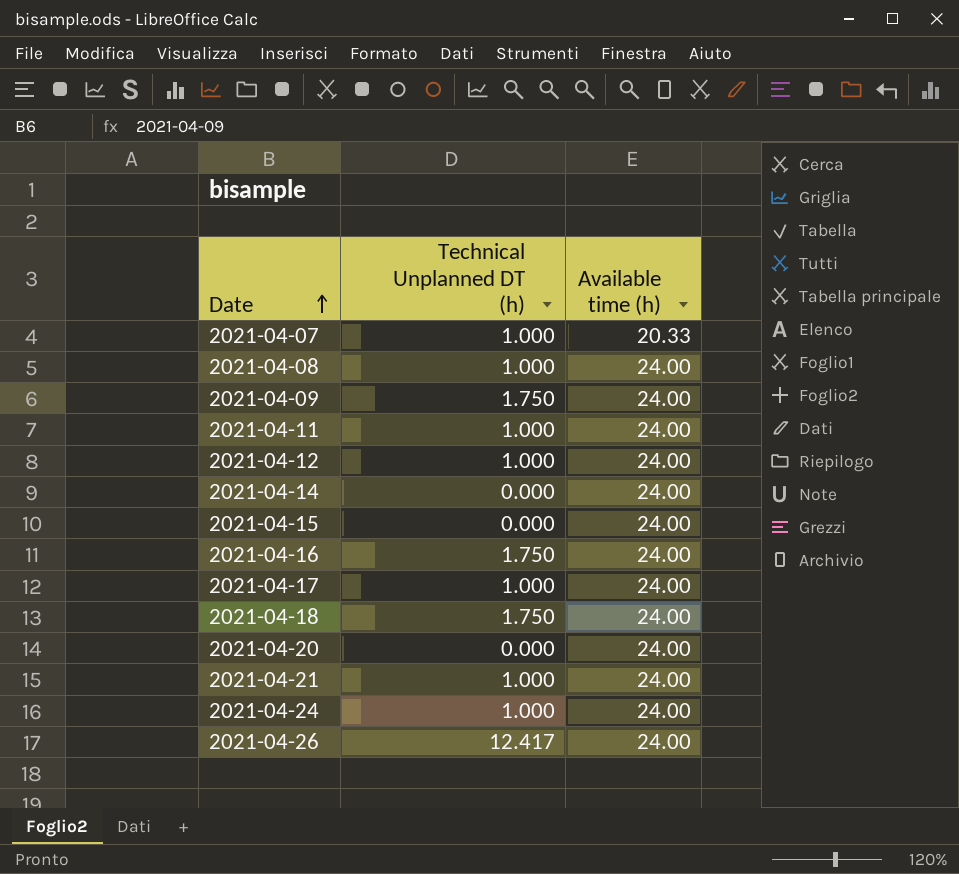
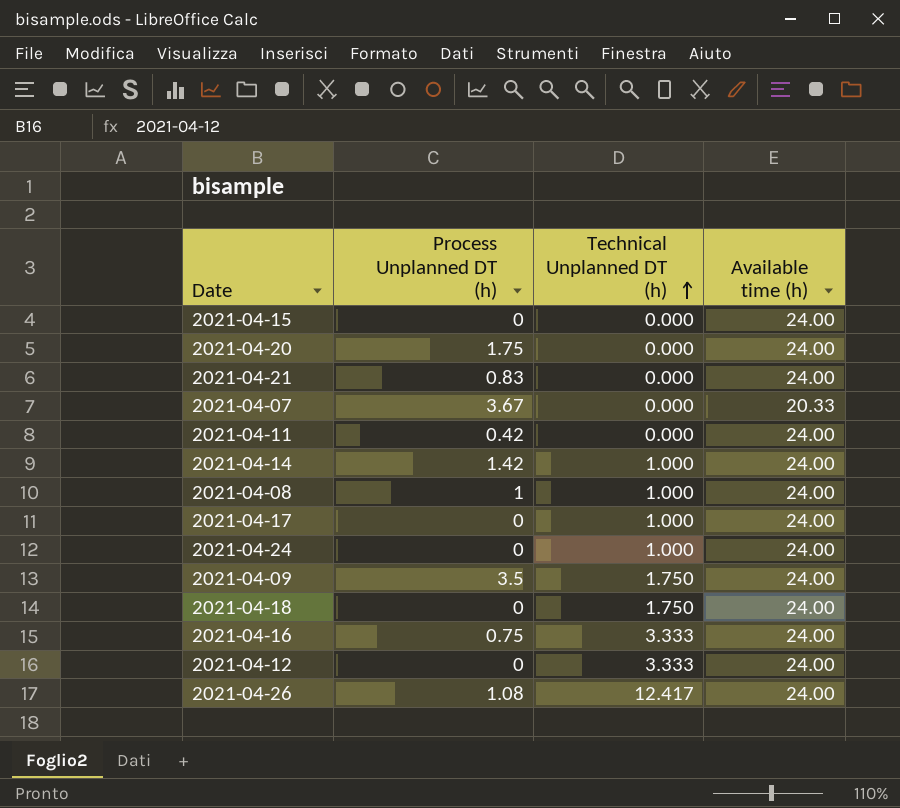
row order: Date ascending -> Technical Unplanned DT (h) ascending
column Process Unplanned DT (h) | position: none -> 2
2021-04-21 | Technical Unplanned DT (h): 1.000 -> 0.000
2021-04-07 | Technical Unplanned DT (h): 1.000 -> 0.000
2021-04-11 | Technical Unplanned DT (h): 1.000 -> 0.000
2021-04-14 | Technical Unplanned DT (h): 0.000 -> 1.000
2021-04-16 | Technical Unplanned DT (h): 1.750 -> 3.333
2021-04-12 | Technical Unplanned DT (h): 1.000 -> 3.333

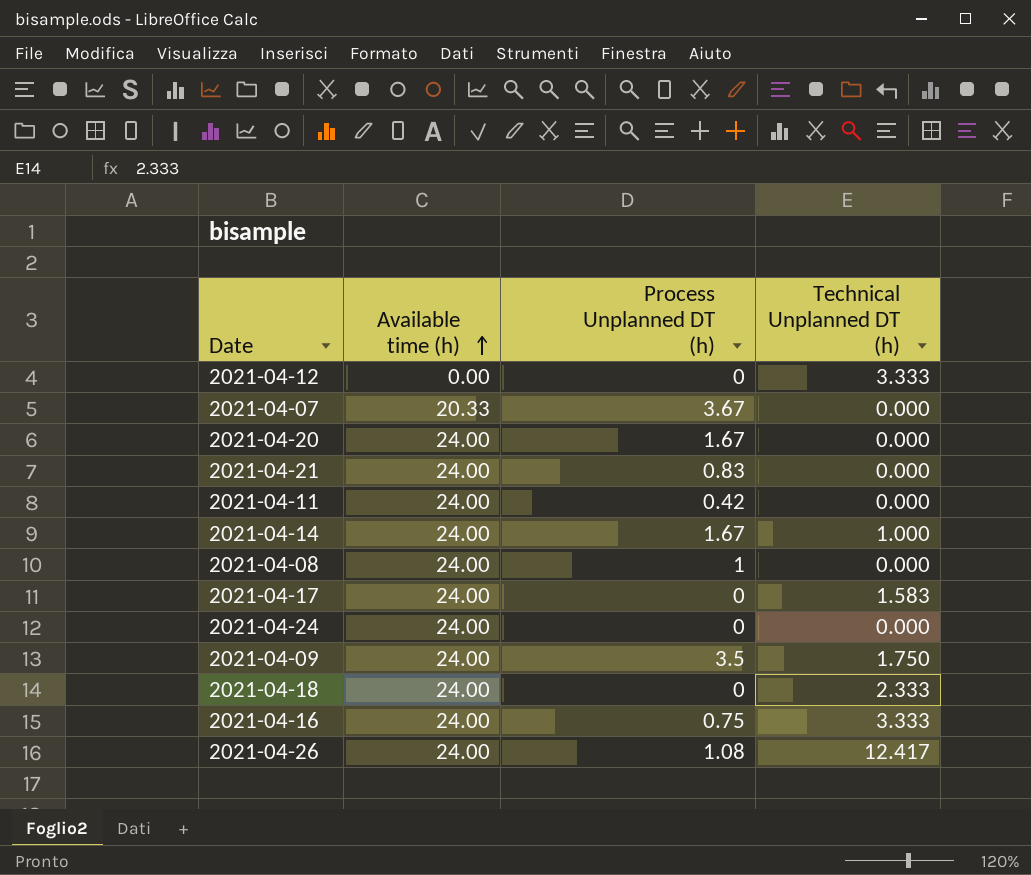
row order: Technical Unplanned DT (h) ascending -> Available time (h) ascending
column Available time (h) | position: 4 -> 2
row 2021-04-15: 0 | 0.000 | 24.00 -> none
2021-04-12 | Available time (h): 24.00 -> 0.00
2021-04-20 | Process Unplanned DT (h): 1.75 -> 1.67
2021-04-14 | Process Unplanned DT (h): 1.42 -> 1.67
2021-04-08 | Technical Unplanned DT (h): 1.000 -> 0.000
2021-04-17 | Technical Unplanned DT (h): 1.000 -> 1.583
2021-04-24 | Technical Unplanned DT (h): 1.000 -> 0.000
2021-04-18 | Technical Unplanned DT (h): 1.750 -> 2.333

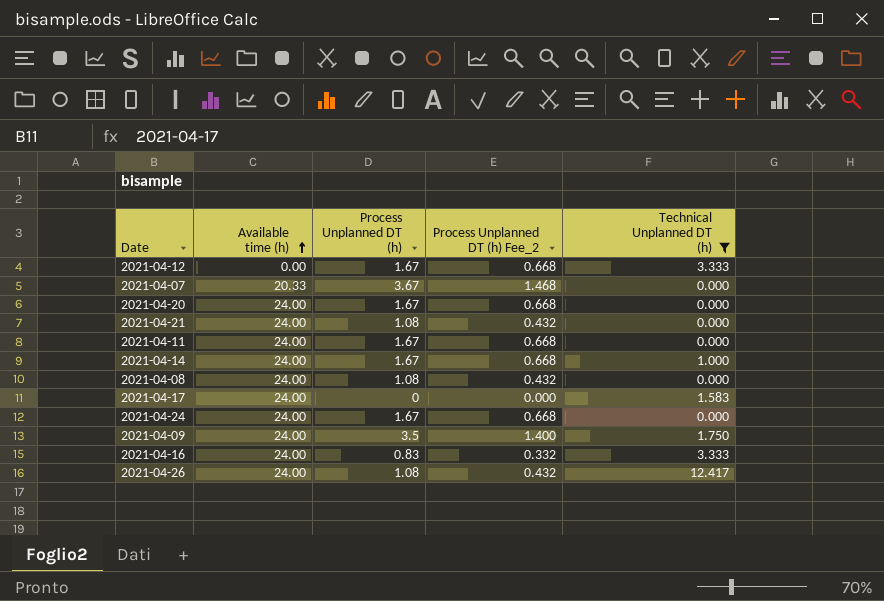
filter: none -> Technical Unplanned DT (h) != 2.333
column Process Unplanned DT (h) Fee_2 | formula: none -> [Process Unplanned DT (h)] * 0.4
2021-04-12 | Process Unplanned DT (h): 0 -> 1.67
2021-04-21 | Process Unplanned DT (h): 0.83 -> 1.08
2021-04-11 | Process Unplanned DT (h): 0.42 -> 1.67
2021-04-08 | Process Unplanned DT (h): 1 -> 1.08
2021-04-24 | Process Unplanned DT (h): 0 -> 1.67
2021-04-16 | Process Unplanned DT (h): 0.75 -> 0.83

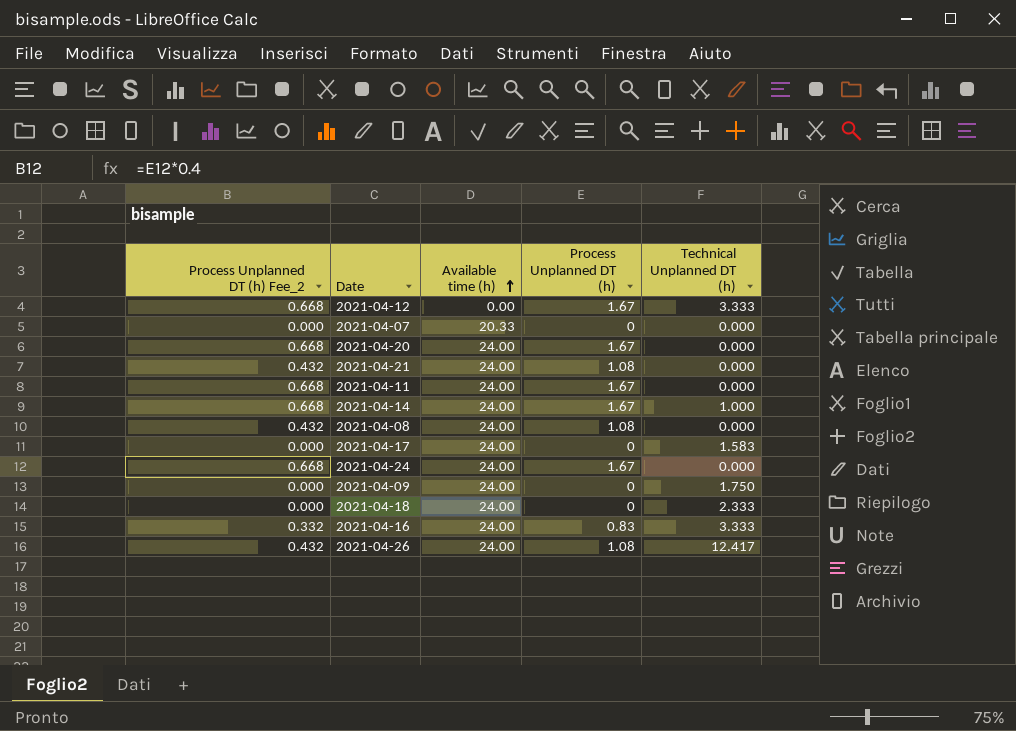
filter: Technical Unplanned DT (h) != 2.333 -> none
column Process Unplanned DT (h) Fee_2 | position: 4 -> 1
2021-04-07 | Process Unplanned DT (h) Fee_2: 1.468 -> 0.000
2021-04-07 | Process Unplanned DT (h): 3.67 -> 0
2021-04-09 | Process Unplanned DT (h) Fee_2: 1.400 -> 0.000
2021-04-09 | Process Unplanned DT (h): 3.5 -> 0

